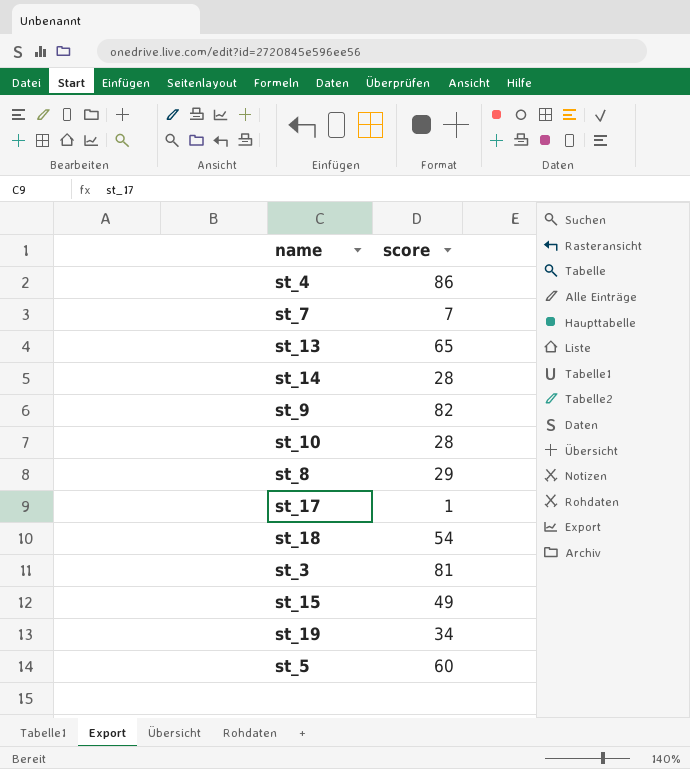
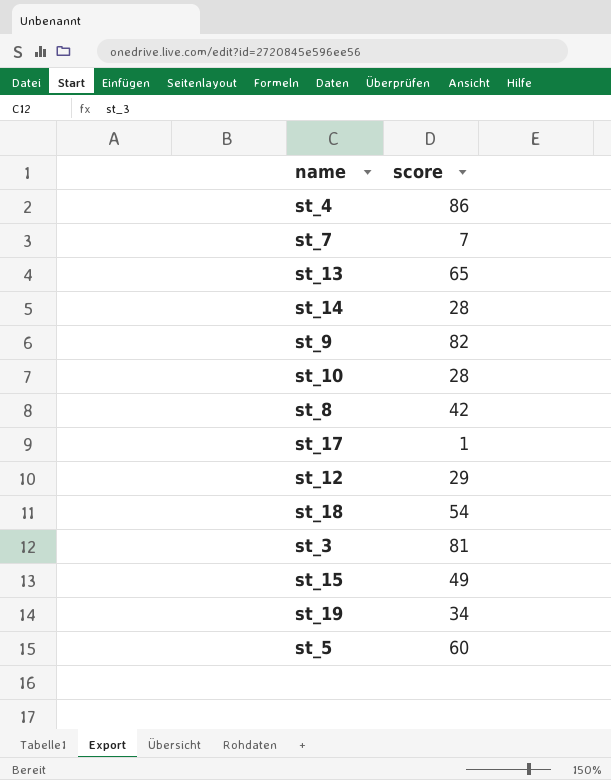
st_8 | score: 29 -> 42
row st_12: none -> 29

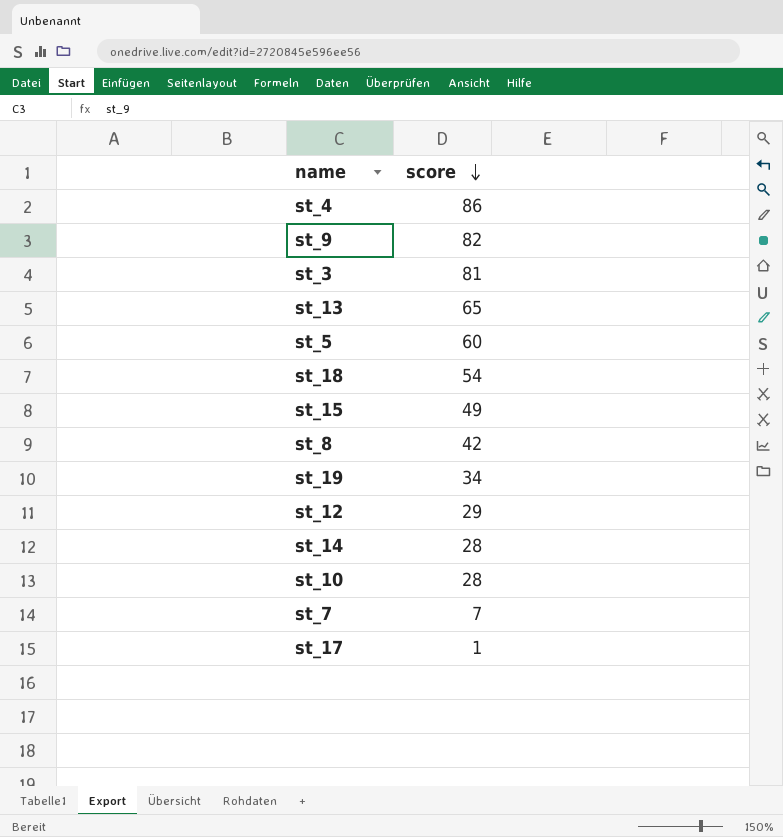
row order: none -> score descending

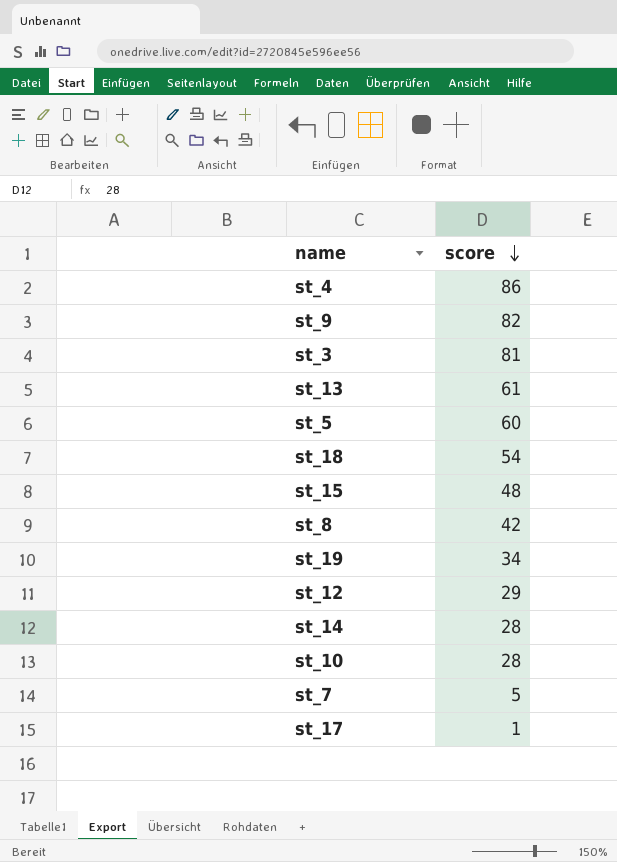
st_13 | score: 65 -> 61
st_15 | score: 49 -> 48
st_7 | score: 7 -> 5

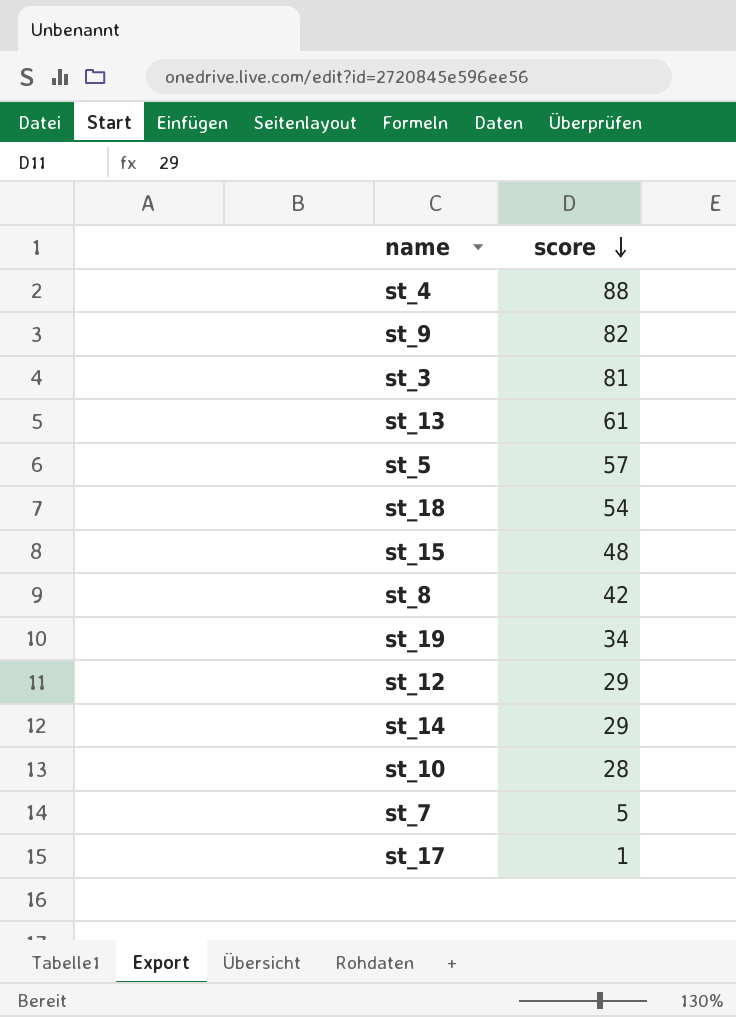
st_4 | score: 86 -> 88
st_5 | score: 60 -> 57
st_14 | score: 28 -> 29

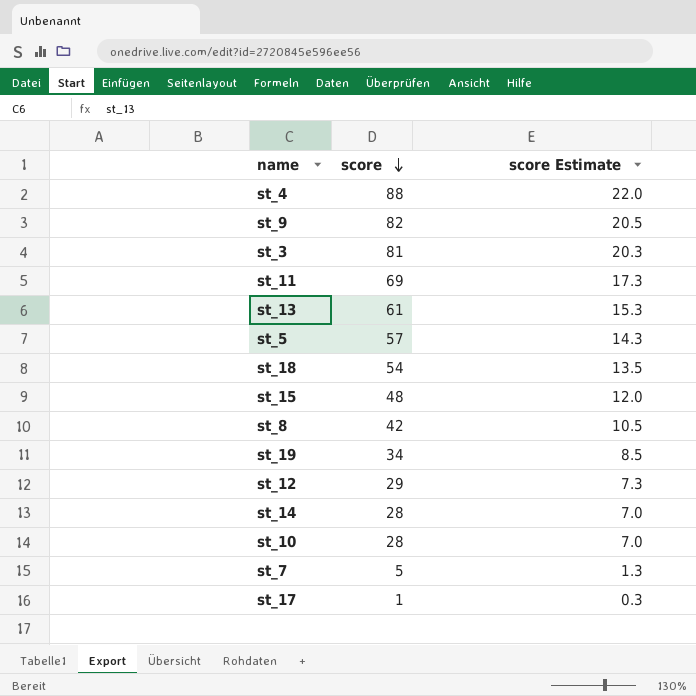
column score Estimate | formula: none -> [score] * 0.25
row st_11: none -> 69 | 17.3
st_14 | score: 29 -> 28

